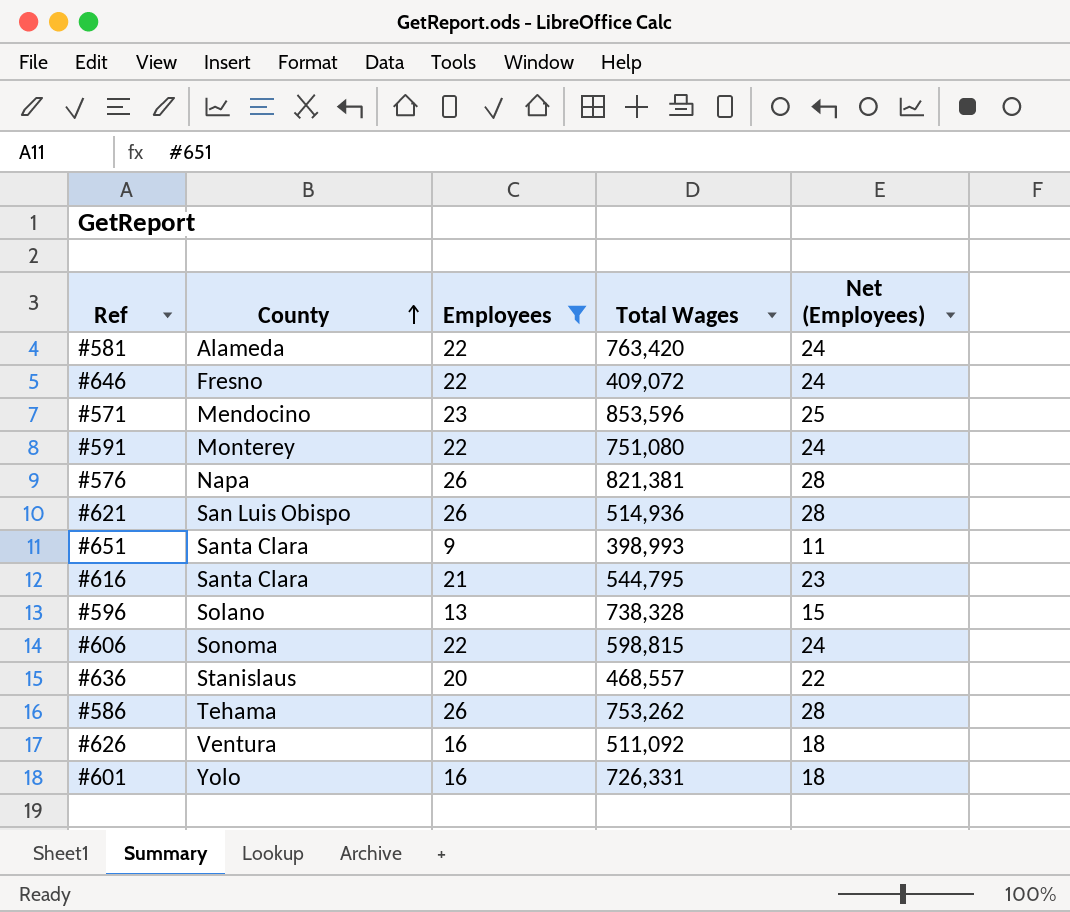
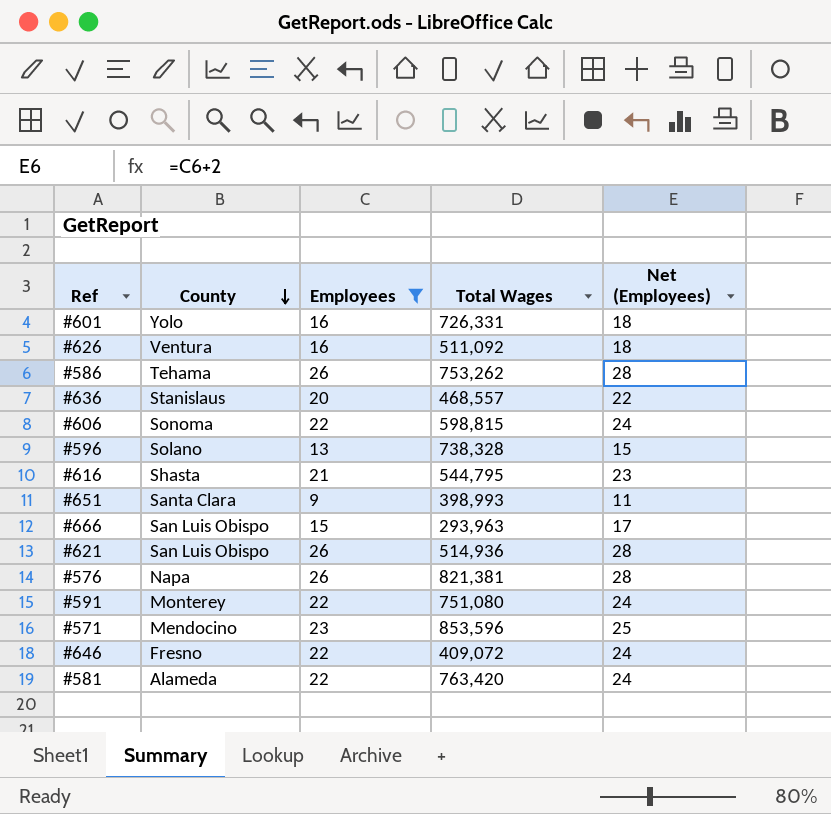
row order: County ascending -> County descending
#616 | County: Santa Clara -> Shasta
row #666: none -> San Luis Obispo | 15 | 293,963 | 17

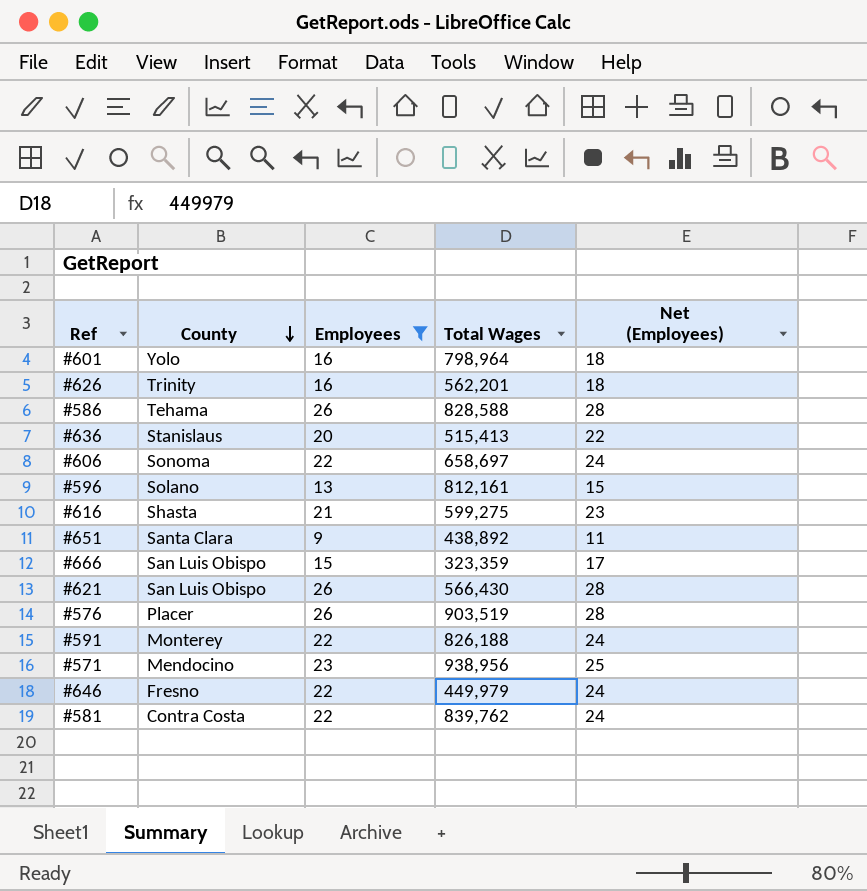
#601 | Total Wages: 726,331 -> 798,964
#626 | County: Ventura -> Trinity
#626 | Total Wages: 511,092 -> 562,201
#586 | Total Wages: 753,262 -> 828,588
#636 | Total Wages: 468,557 -> 515,413
#606 | Total Wages: 598,815 -> 658,697
#596 | Total Wages: 738,328 -> 812,161
#616 | Total Wages: 544,795 -> 599,275
#651 | Total Wages: 398,993 -> 438,892
#666 | Total Wages: 293,963 -> 323,359
#621 | Total Wages: 514,936 -> 566,430
#576 | County: Napa -> Placer
#576 | Total Wages: 821,381 -> 903,519
#591 | Total Wages: 751,080 -> 826,188
#571 | Total Wages: 853,596 -> 938,956
#646 | Total Wages: 409,072 -> 449,979
#581 | County: Alameda -> Contra Costa
#581 | Total Wages: 763,420 -> 839,762

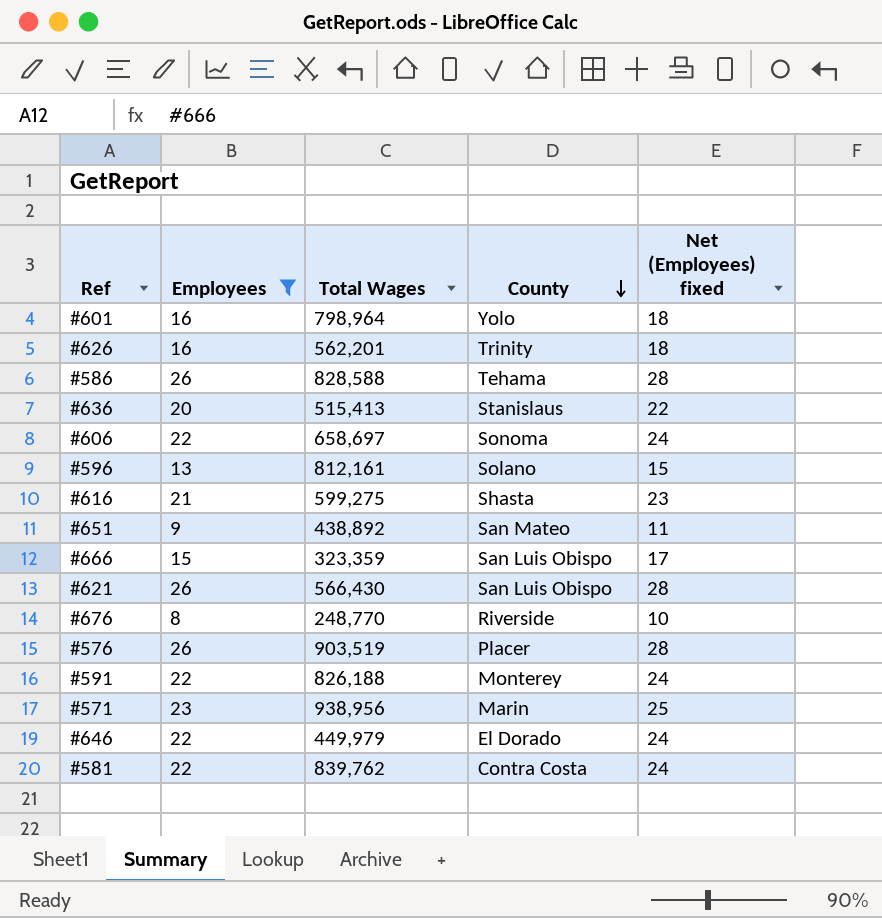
column County | position: 2 -> 4
column name: Net (Employees) -> Net (Employees) fixed
#651 | County: Santa Clara -> San Mateo
row #676: none -> 8 | 248,770 | Riverside | 10
#571 | County: Mendocino -> Marin
#646 | County: Fresno -> El Dorado

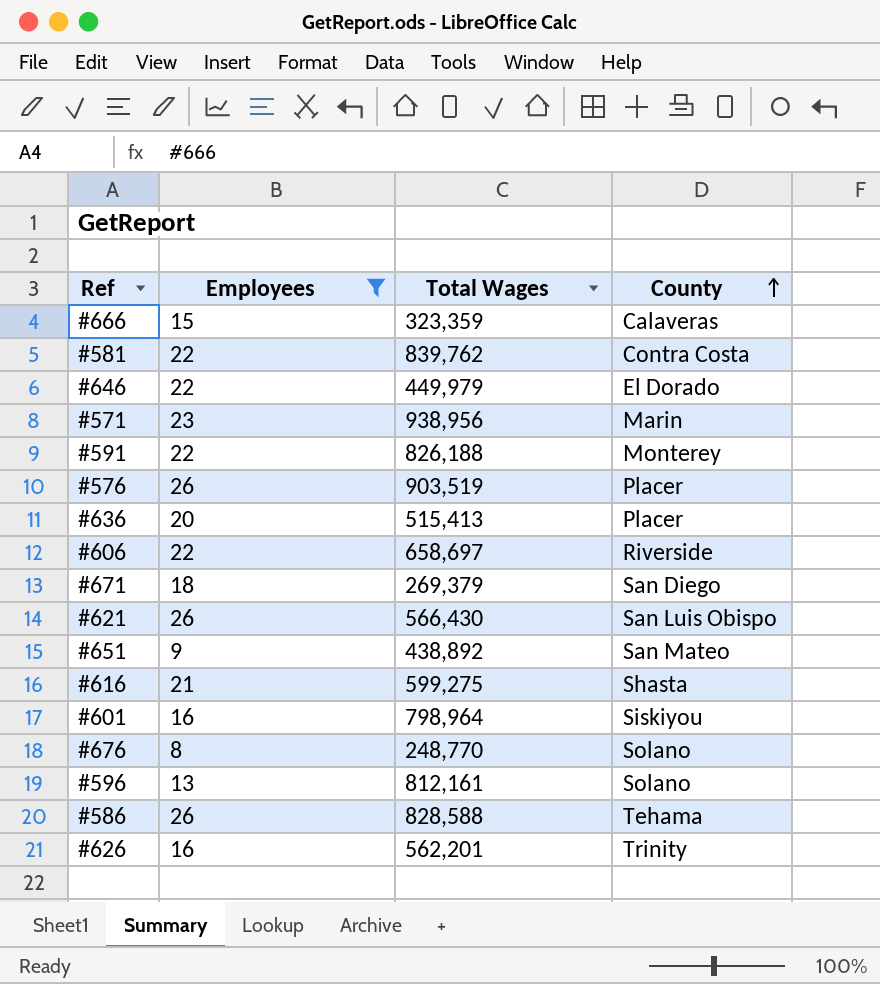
row order: County descending -> County ascending
column Net (Employees) fixed | formula: [Employees] + 2 -> none
#666 | County: San Luis Obispo -> Calaveras
#636 | County: Stanislaus -> Placer
#606 | County: Sonoma -> Riverside
row #671: none -> 18 | 269,379 | San Diego
#601 | County: Yolo -> Siskiyou
#676 | County: Riverside -> Solano

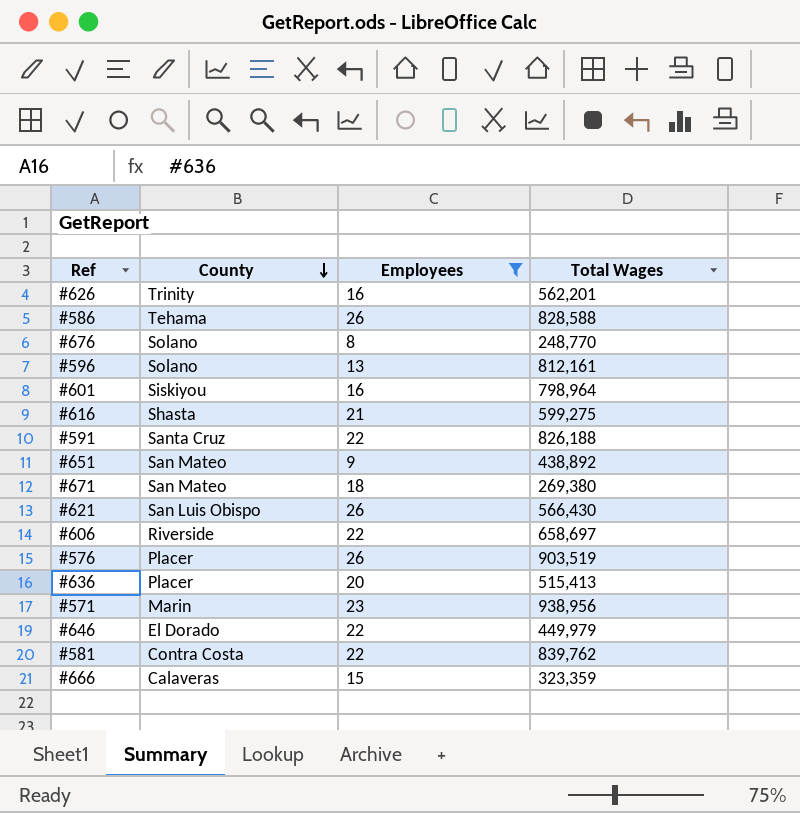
row order: County ascending -> County descending
column County | position: 4 -> 2
#591 | County: Monterey -> Santa Cruz
#671 | County: San Diego -> San Mateo
#671 | Total Wages: 269,379 -> 269,380

